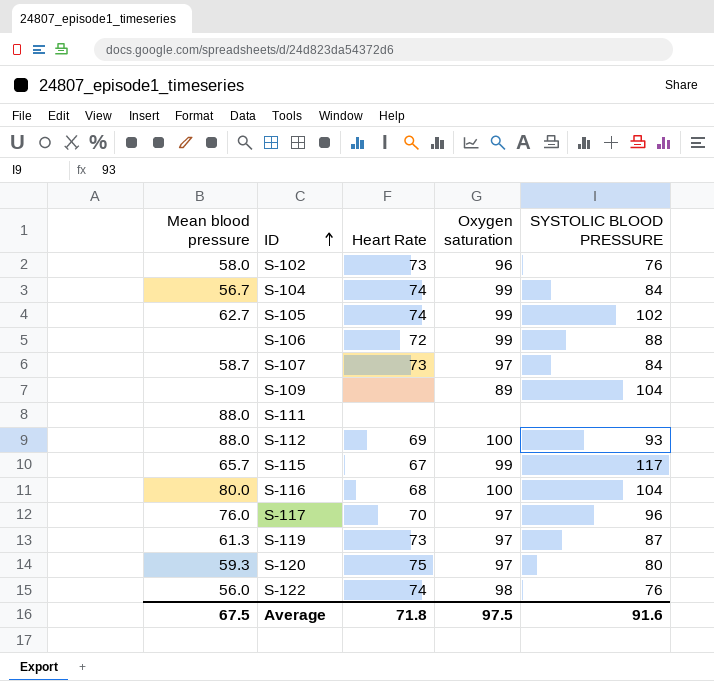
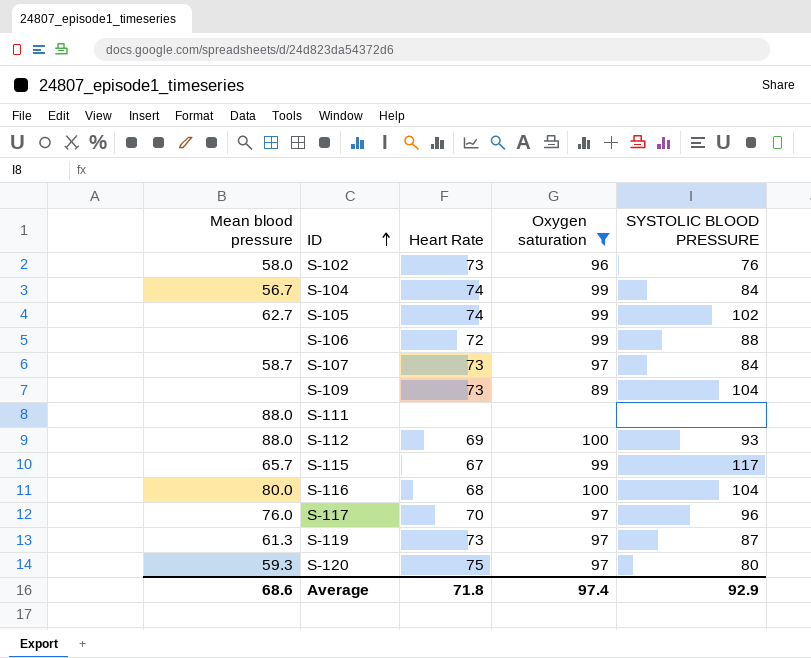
filter: none -> Oxygen saturation != 98
S-109 | Heart Rate: none -> 73
Average | Mean blood pressure: 67.5 -> 68.6
Average | Oxygen saturation: 97.5 -> 97.4
Average | SYSTOLIC BLOOD PRESSURE: 91.6 -> 92.9

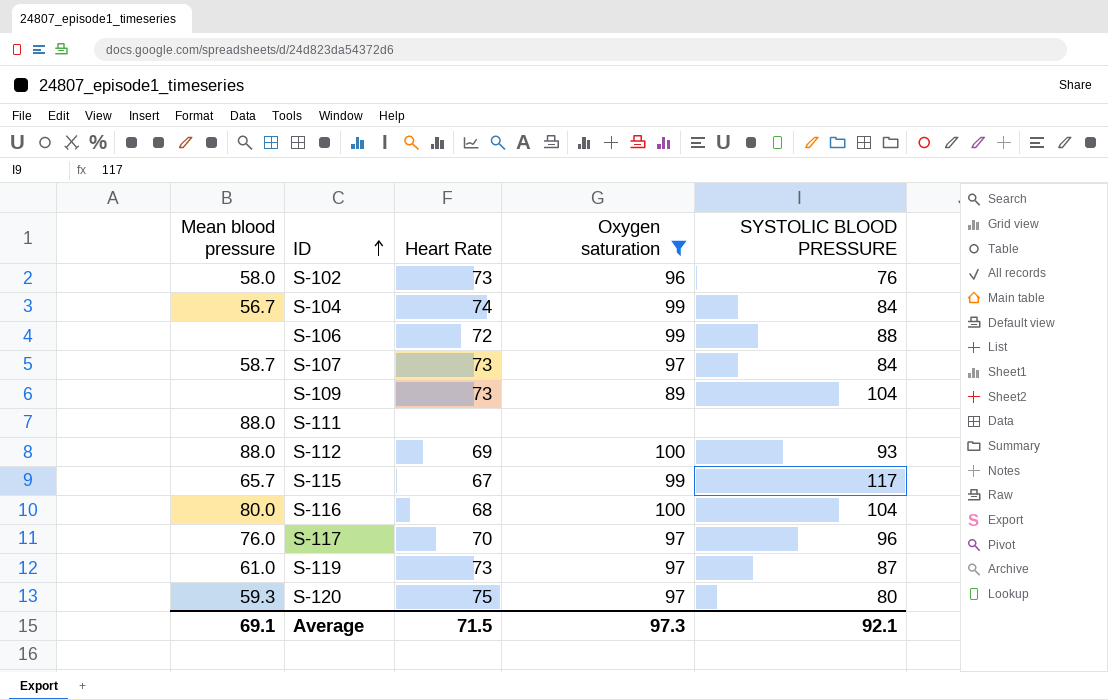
row S-105: 62.7 | 74 | 99 | 102 -> none
S-119 | Mean blood pressure: 61.3 -> 61.0
Average | Mean blood pressure: 68.6 -> 69.1
Average | Heart Rate: 71.8 -> 71.5
Average | Oxygen saturation: 97.4 -> 97.3
Average | SYSTOLIC BLOOD PRESSURE: 92.9 -> 92.1

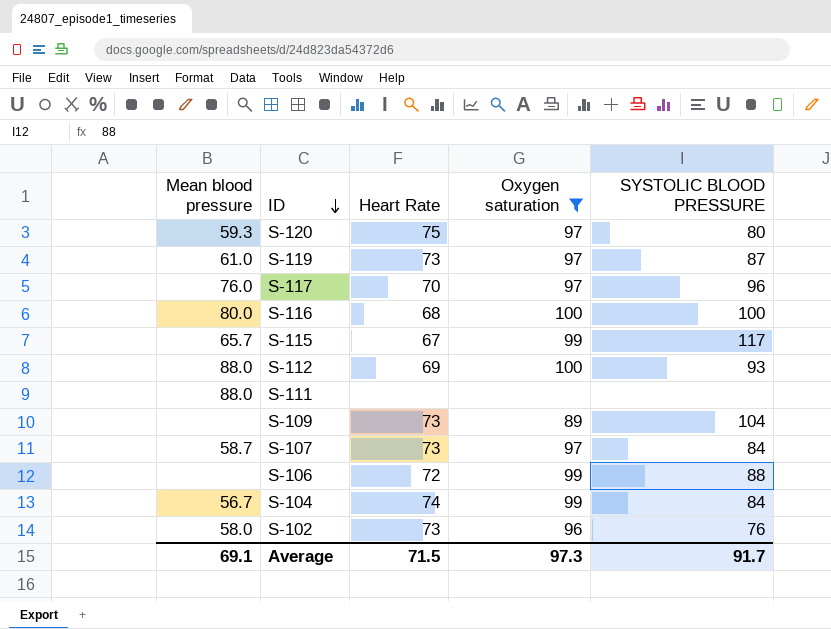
row order: ID ascending -> ID descending
S-116 | SYSTOLIC BLOOD PRESSURE: 104 -> 100
Average | SYSTOLIC BLOOD PRESSURE: 92.1 -> 91.7

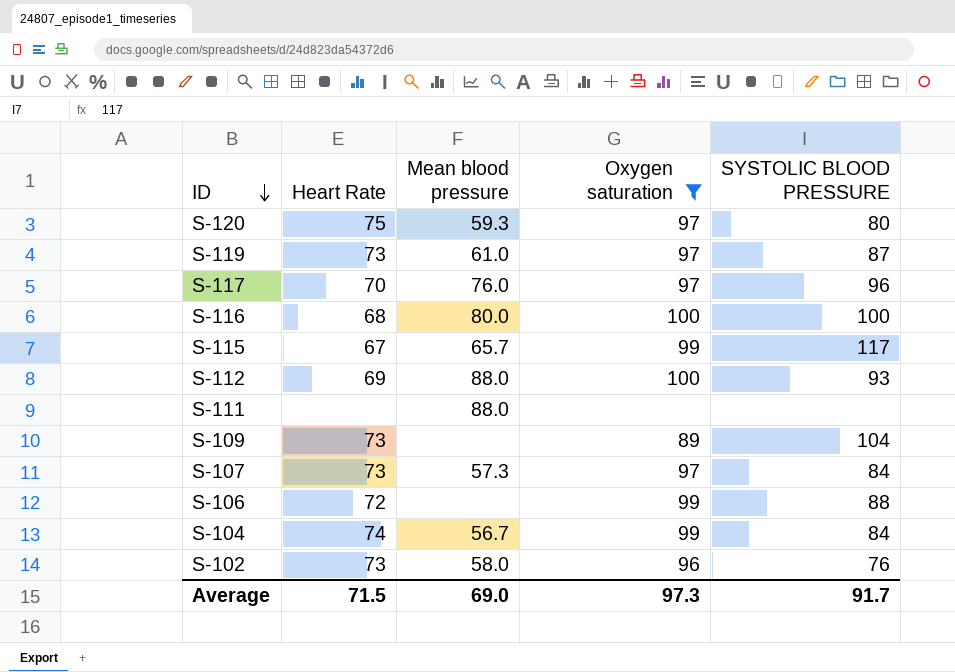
column Mean blood pressure | position: 1 -> 3
S-107 | Mean blood pressure: 58.7 -> 57.3
Average | Mean blood pressure: 69.1 -> 69.0

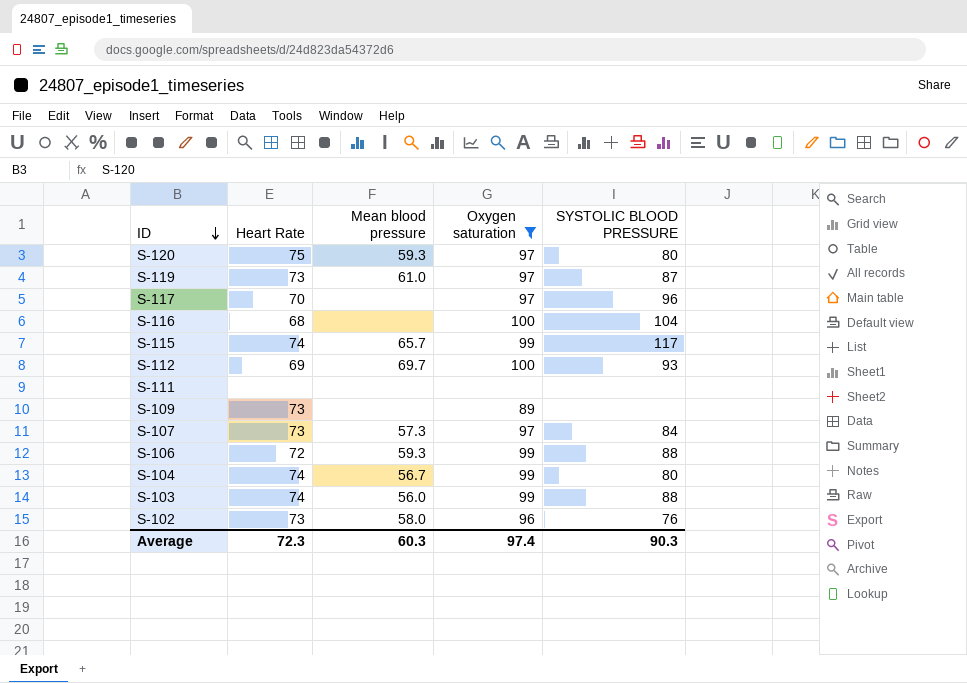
S-117 | Mean blood pressure: 76.0 -> none
S-116 | Mean blood pressure: 80.0 -> none
S-116 | SYSTOLIC BLOOD PRESSURE: 100 -> 104
S-115 | Heart Rate: 67 -> 74
S-112 | Mean blood pressure: 88.0 -> 69.7
S-111 | Mean blood pressure: 88.0 -> none
S-109 | SYSTOLIC BLOOD PRESSURE: 104 -> none
S-106 | Mean blood pressure: none -> 59.3
S-104 | SYSTOLIC BLOOD PRESSURE: 84 -> 80
row S-103: none -> 74 | 56.0 | 99 | 88
Average | Heart Rate: 71.5 -> 72.3
Average | Mean blood pressure: 69.0 -> 60.3
Average | Oxygen saturation: 97.3 -> 97.4
Average | SYSTOLIC BLOOD PRESSURE: 91.7 -> 90.3

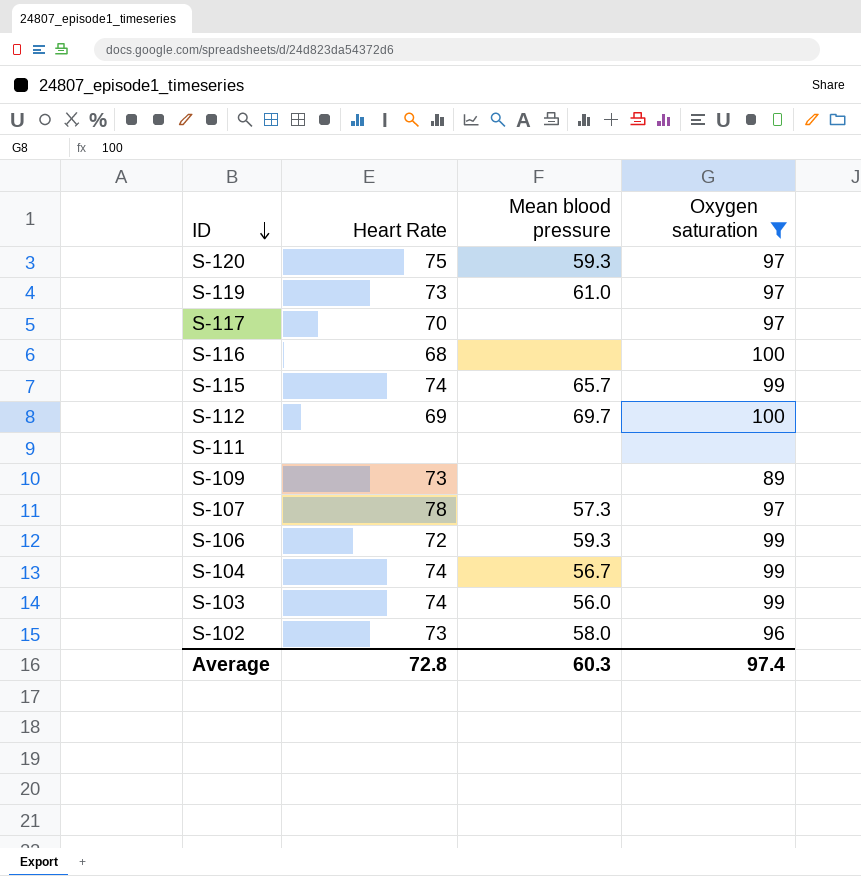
column SYSTOLIC BLOOD PRESSURE | position: 5 -> none
S-107 | Heart Rate: 73 -> 78
Average | Heart Rate: 72.3 -> 72.8

